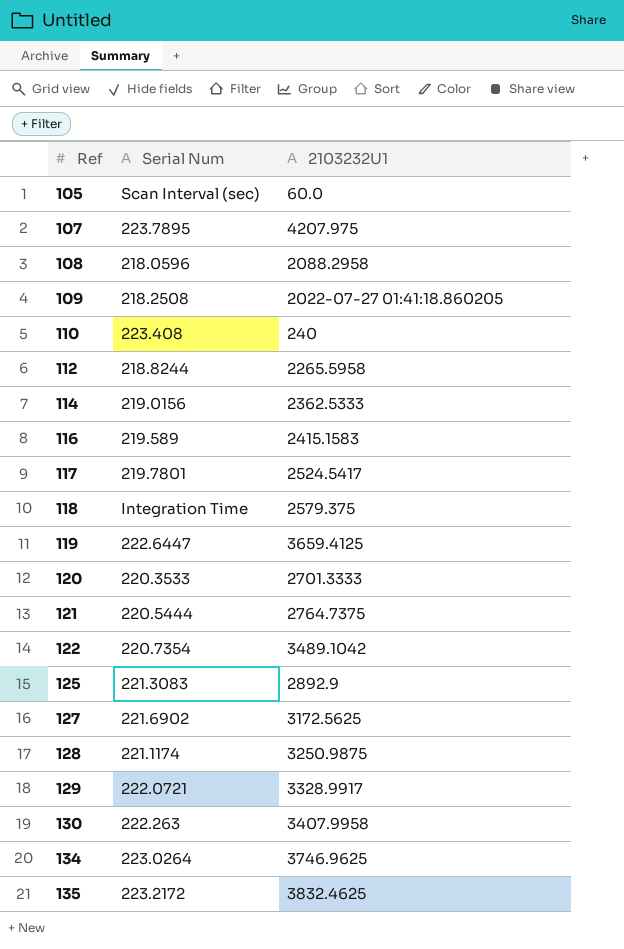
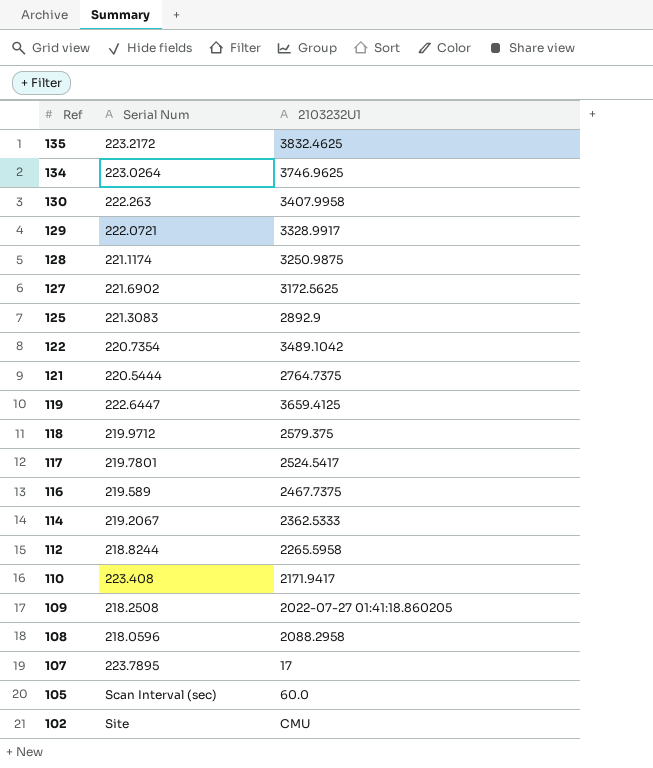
row order: Ref ascending -> Ref descending
row 120: 220.3533 | 2701.3333 -> none
118 | Serial Num: Integration Time -> 219.9712
116 | 2103232U1: 2415.1583 -> 2467.7375
114 | Serial Num: 219.0156 -> 219.2067
110 | 2103232U1: 240 -> 2171.9417
107 | 2103232U1: 4207.975 -> 17
row 102: none -> Site | CMU

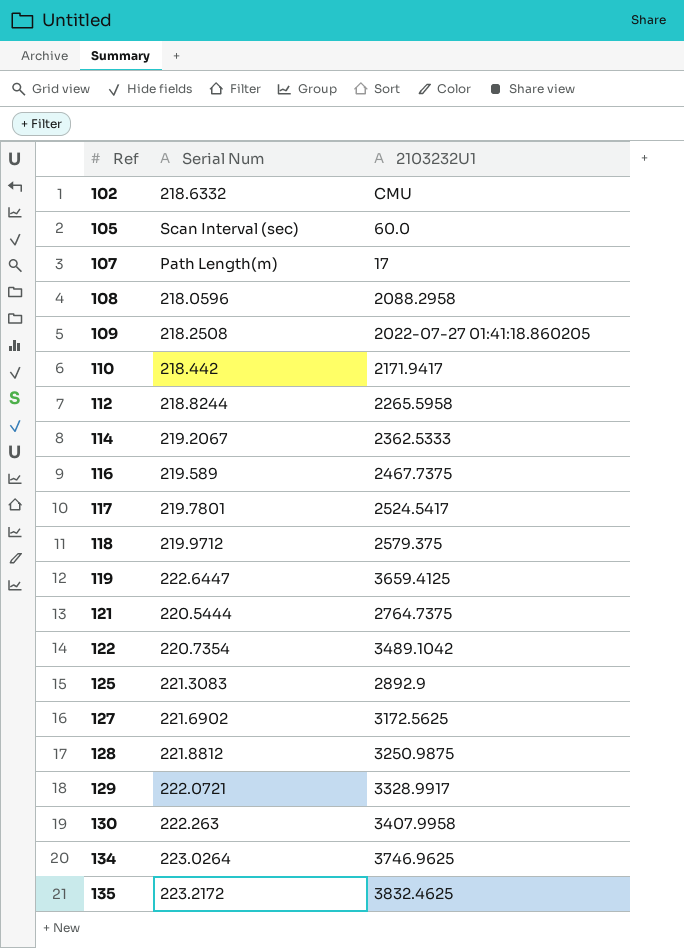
row order: Ref descending -> Ref ascending
102 | Serial Num: Site -> 218.6332
107 | Serial Num: 223.7895 -> Path Length(m)
110 | Serial Num: 223.408 -> 218.442
128 | Serial Num: 221.1174 -> 221.8812

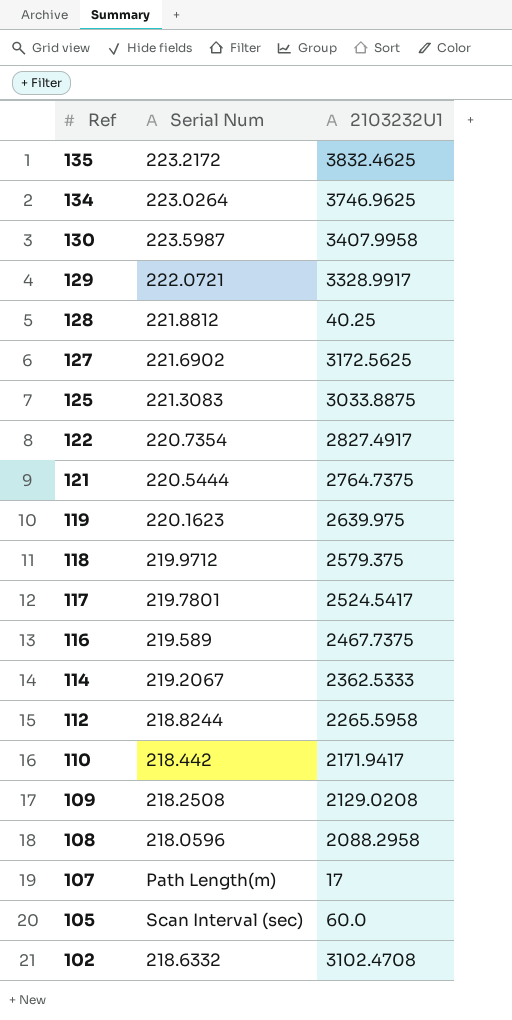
row order: Ref ascending -> Ref descending
130 | Serial Num: 222.263 -> 223.5987
128 | 2103232U1: 3250.9875 -> 40.25
125 | 2103232U1: 2892.9 -> 3033.8875
122 | 2103232U1: 3489.1042 -> 2827.4917
119 | Serial Num: 222.6447 -> 220.1623
119 | 2103232U1: 3659.4125 -> 2639.975
109 | 2103232U1: 2022-07-27 01:41:18.860205 -> 2129.0208
102 | 2103232U1: CMU -> 3102.4708

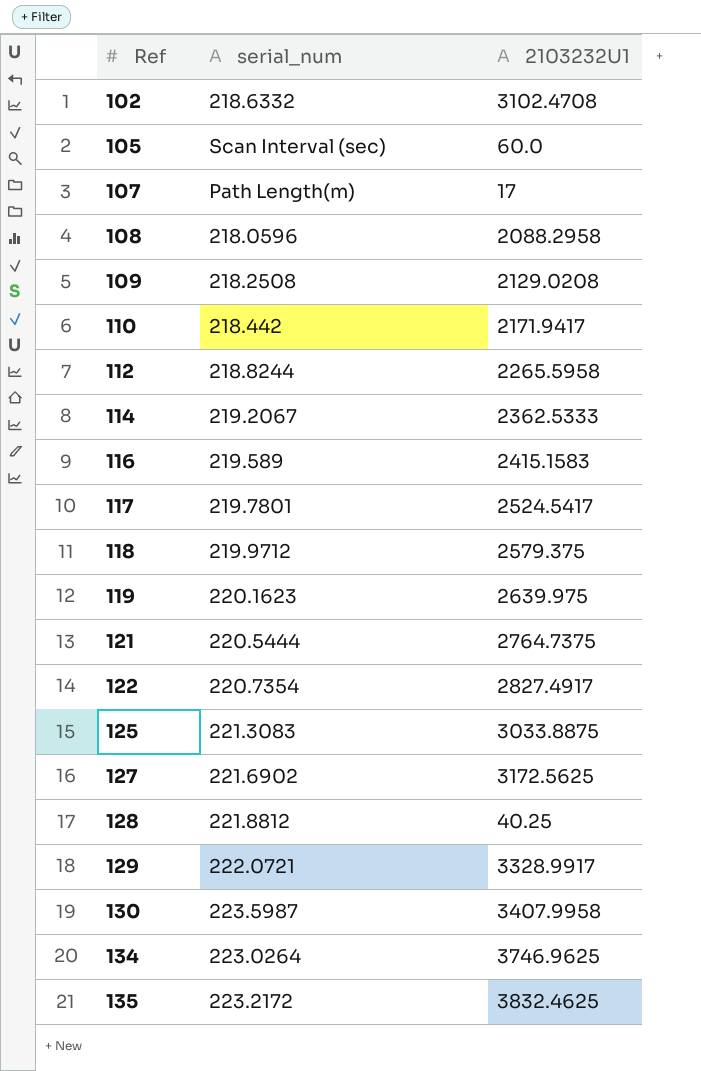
row order: Ref descending -> Ref ascending
column name: Serial Num -> serial_num
116 | 2103232U1: 2467.7375 -> 2415.1583

